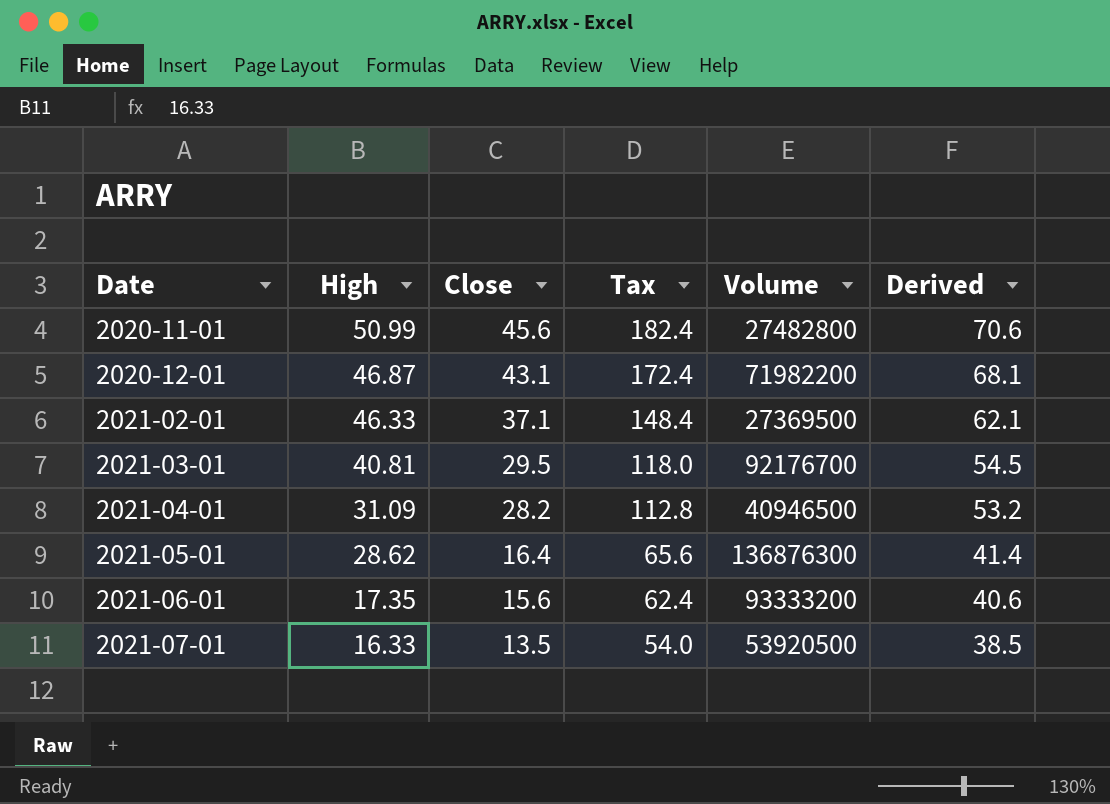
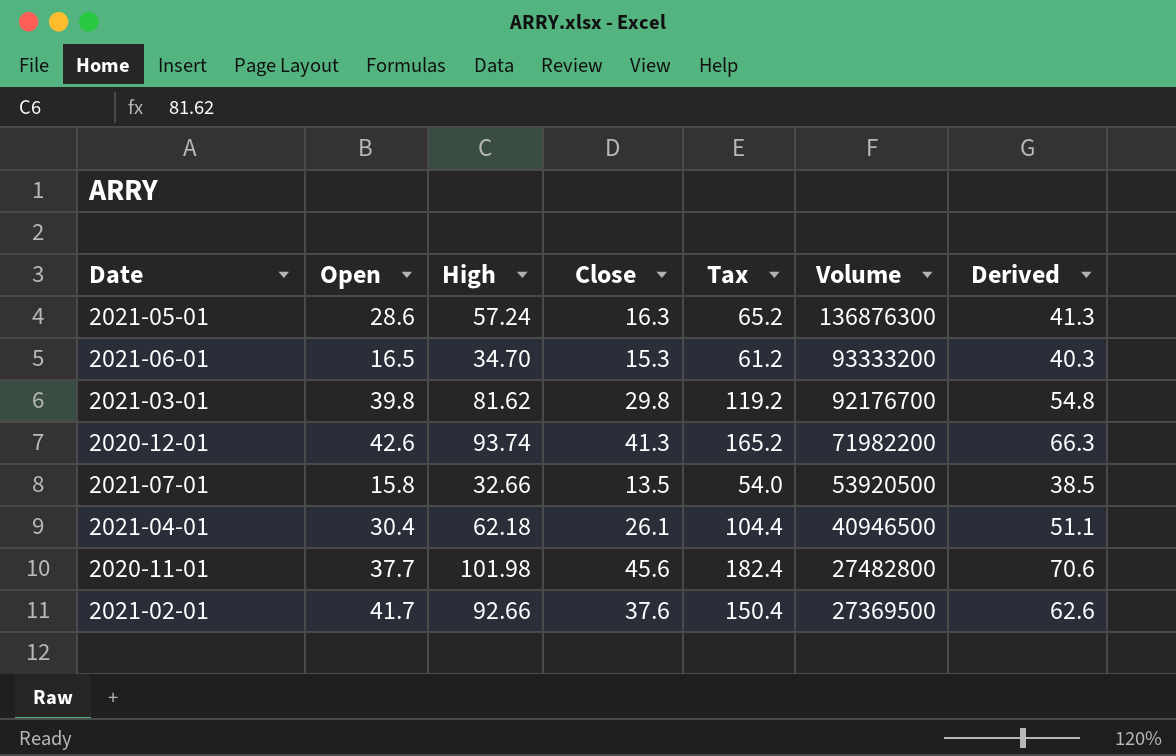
row order: Date ascending -> Volume descending
column Open | position: none -> 2
2021-05-01 | High: 28.62 -> 57.24
2021-05-01 | Close: 16.4 -> 16.3
2021-05-01 | Tax: 65.6 -> 65.2
2021-05-01 | Derived: 41.4 -> 41.3
2021-06-01 | High: 17.35 -> 34.70
2021-06-01 | Close: 15.6 -> 15.3
2021-06-01 | Tax: 62.4 -> 61.2
2021-06-01 | Derived: 40.6 -> 40.3
2021-03-01 | High: 40.81 -> 81.62
2021-03-01 | Close: 29.5 -> 29.8
2021-03-01 | Tax: 118.0 -> 119.2
2021-03-01 | Derived: 54.5 -> 54.8
2020-12-01 | High: 46.87 -> 93.74
2020-12-01 | Close: 43.1 -> 41.3
2020-12-01 | Tax: 172.4 -> 165.2
2020-12-01 | Derived: 68.1 -> 66.3
2021-07-01 | High: 16.33 -> 32.66
2021-04-01 | High: 31.09 -> 62.18
2021-04-01 | Close: 28.2 -> 26.1
2021-04-01 | Tax: 112.8 -> 104.4
2021-04-01 | Derived: 53.2 -> 51.1
2020-11-01 | High: 50.99 -> 101.98
2021-02-01 | High: 46.33 -> 92.66
2021-02-01 | Close: 37.1 -> 37.6
2021-02-01 | Tax: 148.4 -> 150.4
2021-02-01 | Derived: 62.1 -> 62.6

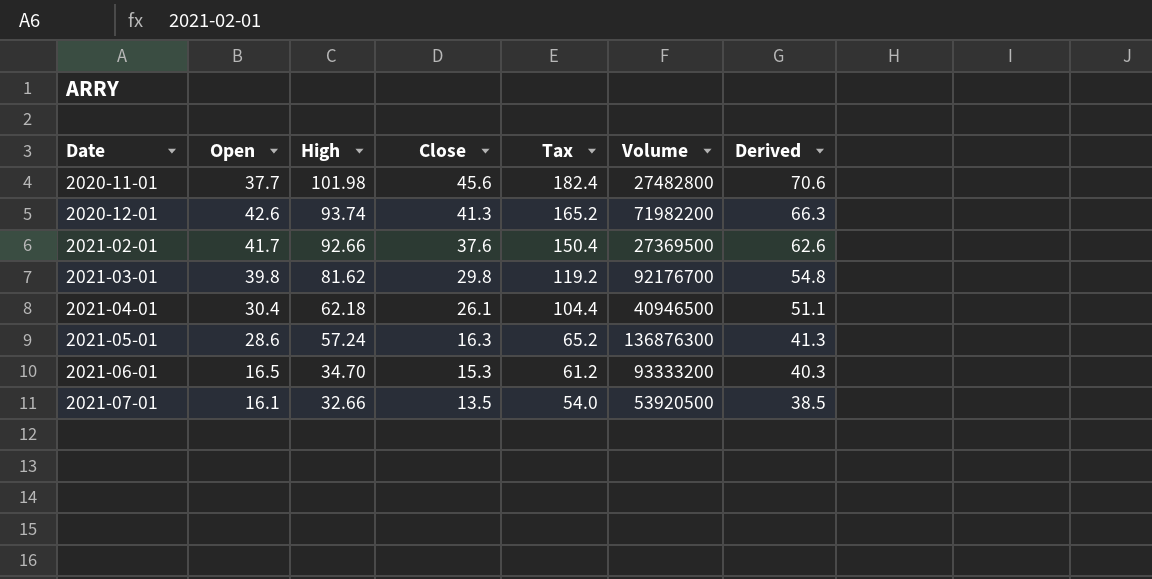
row order: Volume descending -> Date ascending
2021-07-01 | Open: 15.8 -> 16.1

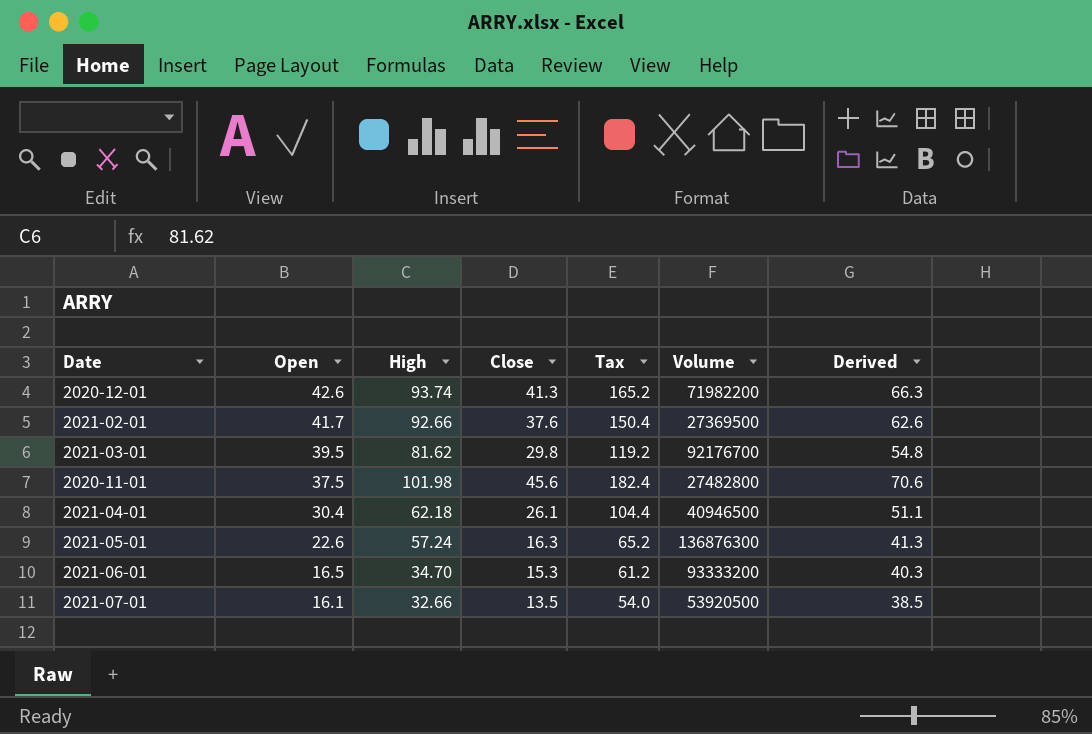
row order: Date ascending -> Open descending
2021-03-01 | Open: 39.8 -> 39.5
2020-11-01 | Open: 37.7 -> 37.5
2021-05-01 | Open: 28.6 -> 22.6

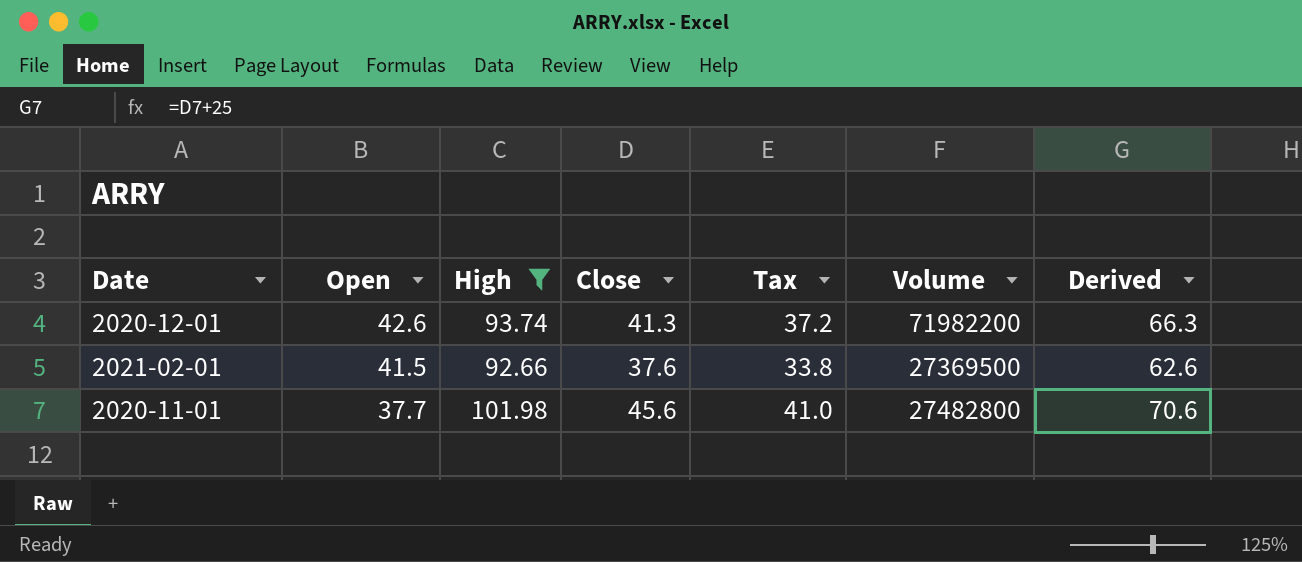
filter: none -> High >= 92.66
column Tax | formula: [Close] * 4 -> [Close] * 0.9
2021-02-01 | Open: 41.7 -> 41.5
2020-11-01 | Open: 37.5 -> 37.7

